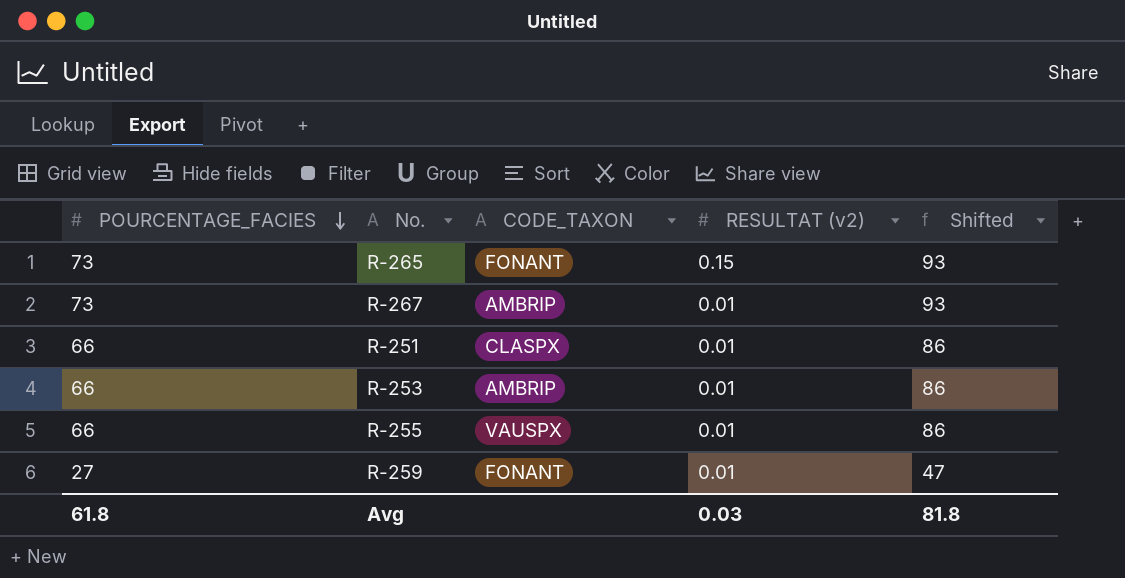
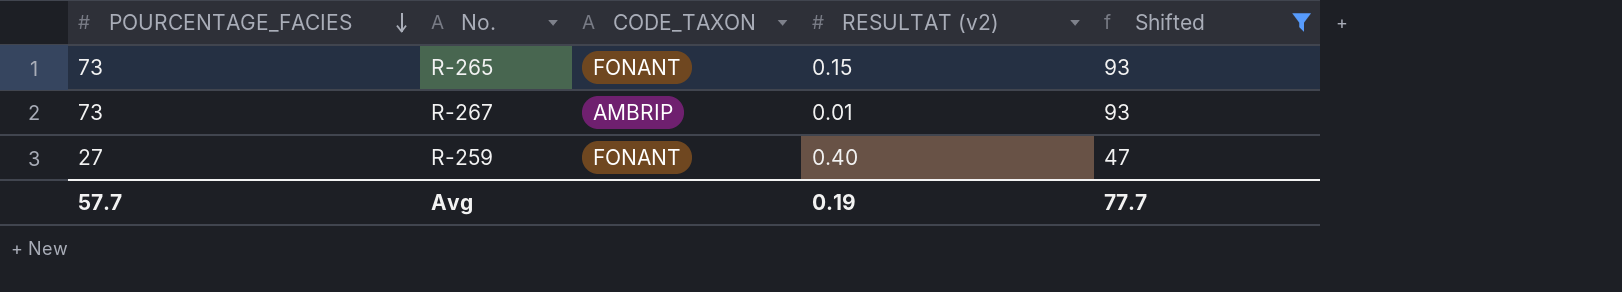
filter: none -> Shifted != 86
R-259 | RESULTAT (v2): 0.01 -> 0.40
Avg | POURCENTAGE_FACIES: 61.8 -> 57.7
Avg | RESULTAT (v2): 0.03 -> 0.19
Avg | Shifted: 81.8 -> 77.7

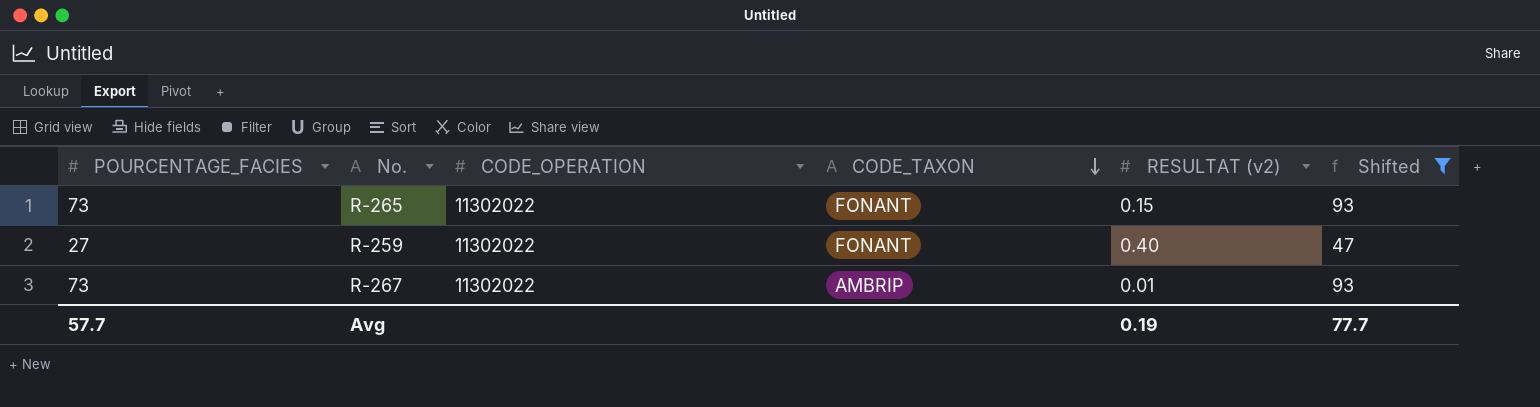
row order: POURCENTAGE_FACIES descending -> CODE_TAXON descending
column CODE_OPERATION | position: none -> 3

